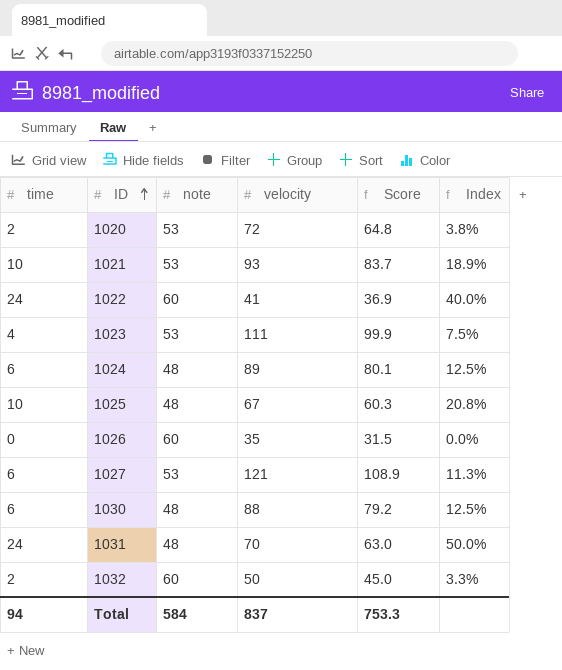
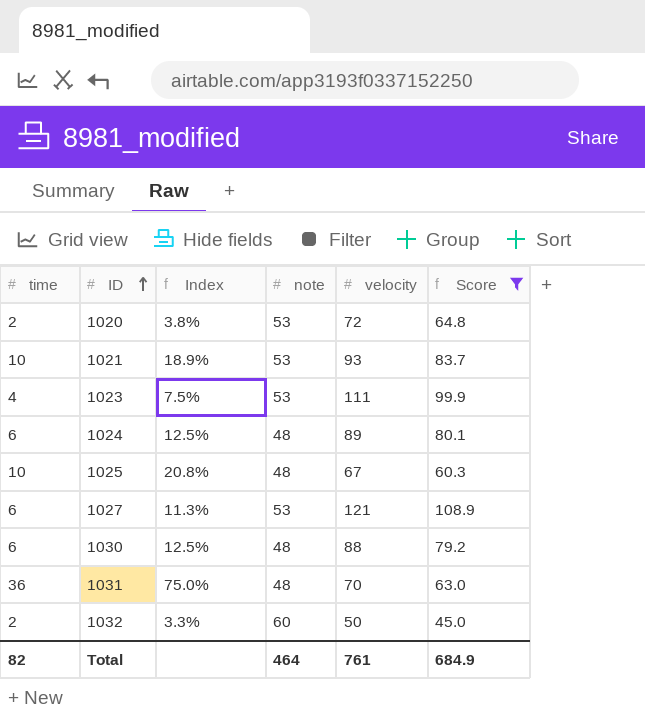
filter: none -> Score >= 45.0
column Index | position: 6 -> 3
1031 | time: 24 -> 36
1031 | Index: 50.0% -> 75.0%
Total | time: 94 -> 82
Total | note: 584 -> 464
Total | velocity: 837 -> 761
Total | Score: 753.3 -> 684.9

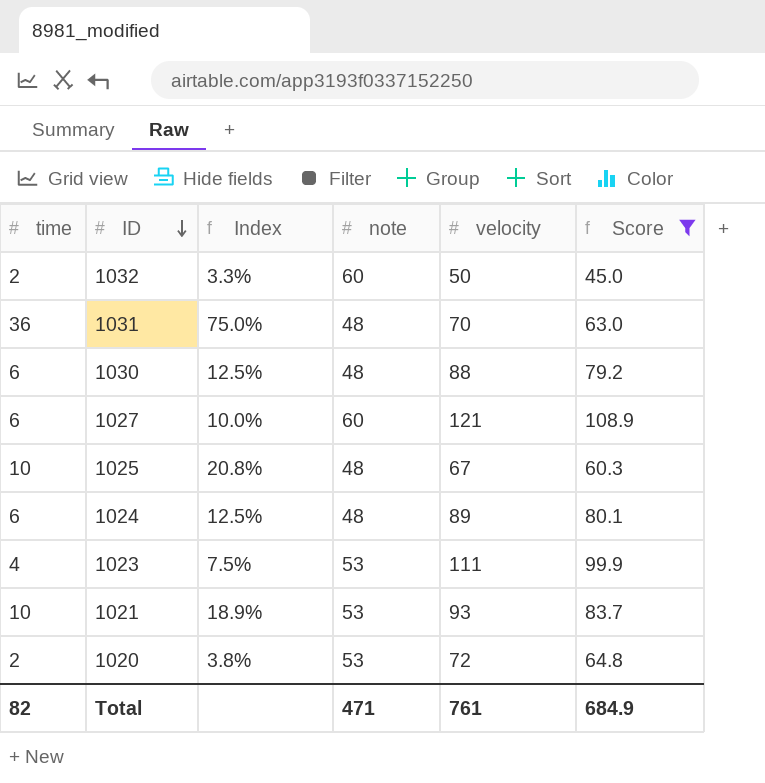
row order: ID ascending -> ID descending
1027 | Index: 11.3% -> 10.0%
1027 | note: 53 -> 60
Total | note: 464 -> 471

